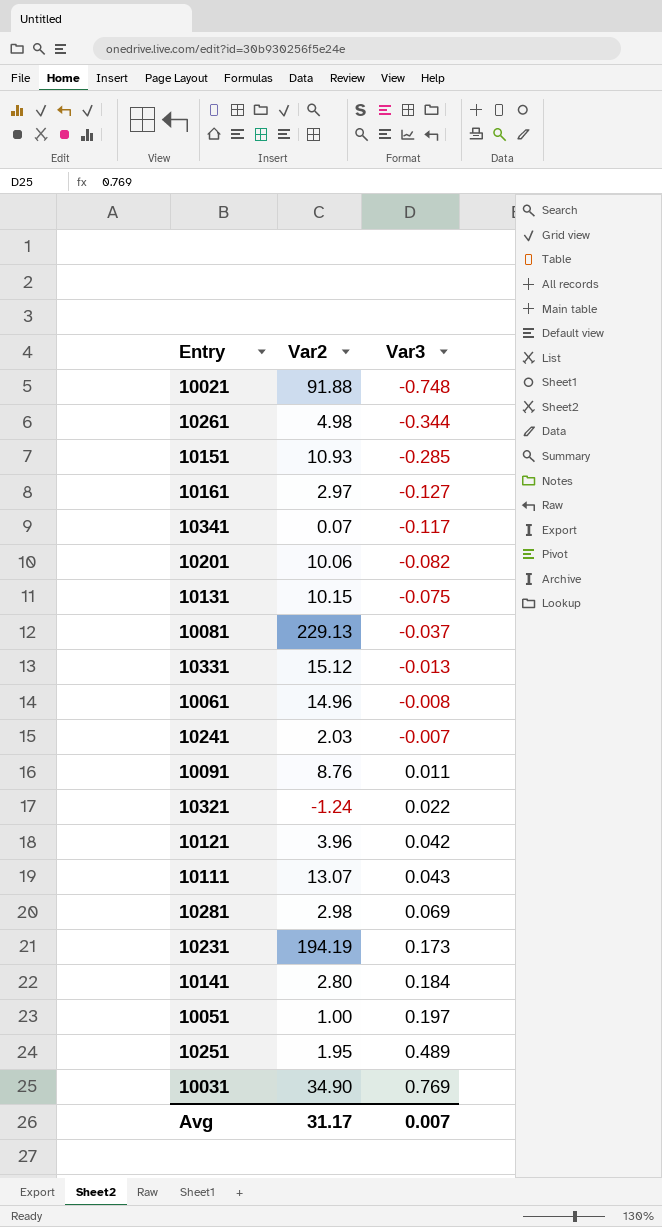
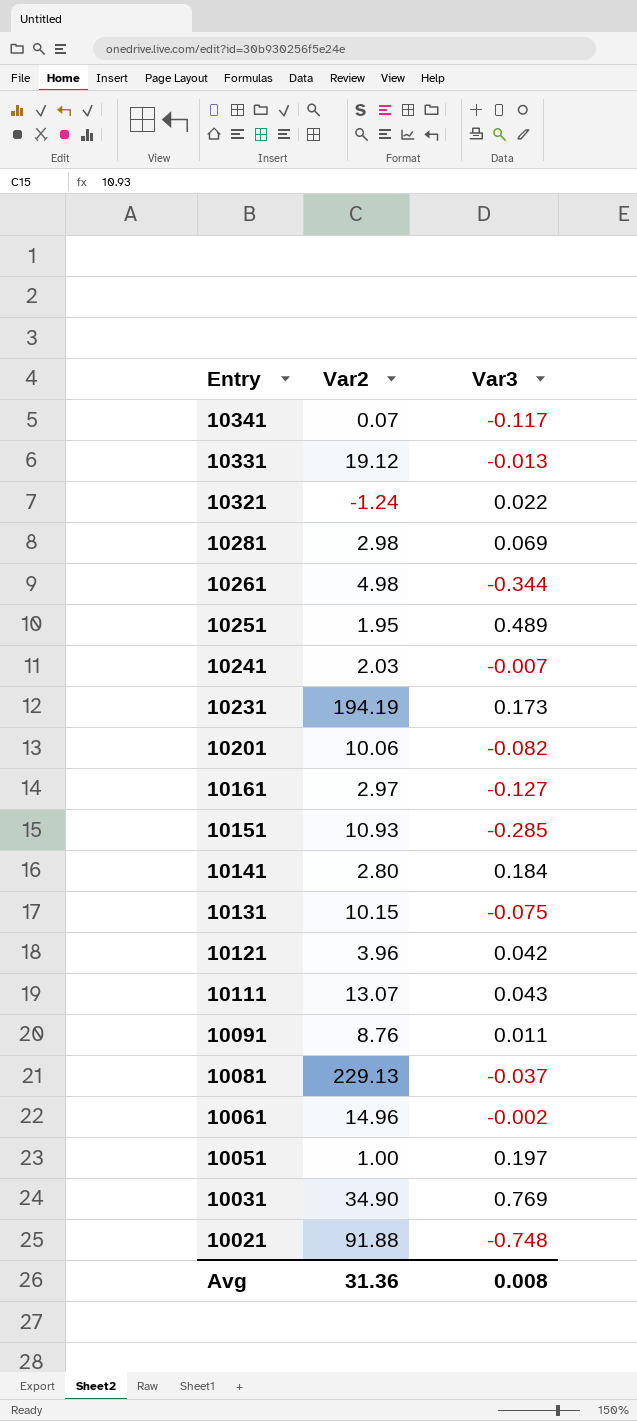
row order: Var3 ascending -> Entry descending
10331 | Var2: 15.12 -> 19.12
10061 | Var3: -0.008 -> -0.002
Avg | Var2: 31.17 -> 31.36
Avg | Var3: 0.007 -> 0.008

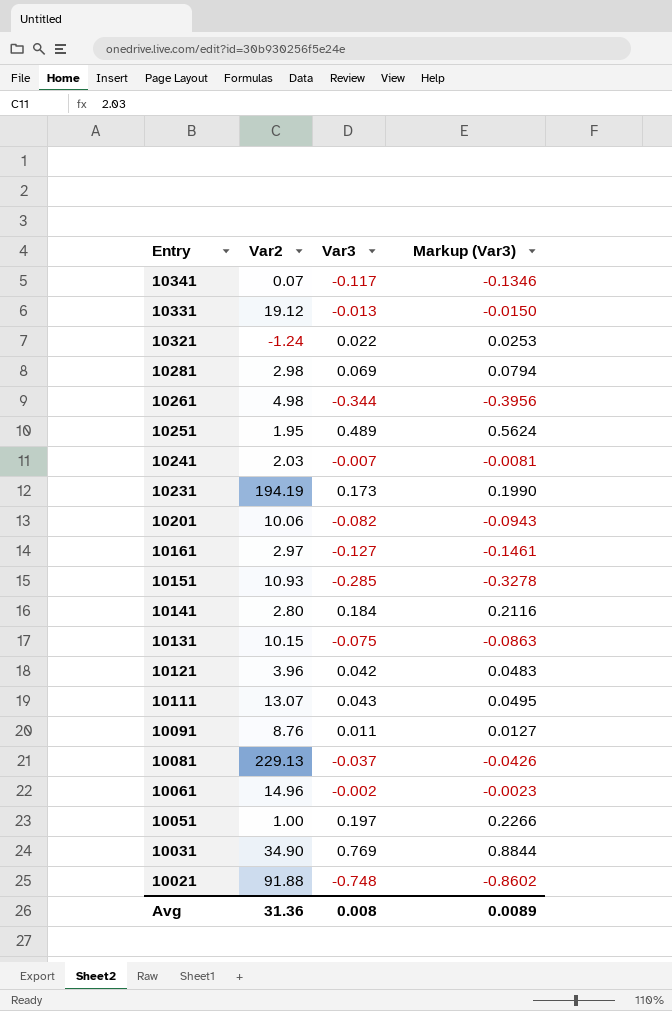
column Markup (Var3) | formula: none -> [Var3] * 1.15

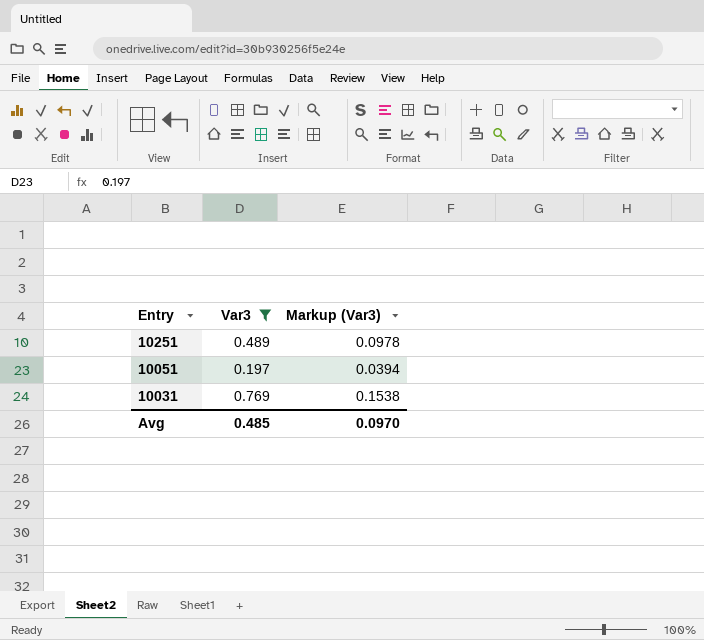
filter: none -> Var3 >= 0.197
column Var2 | position: 2 -> none
column Markup (Var3) | formula: [Var3] * 1.15 -> [Var3] * 0.2
Avg | Var3: 0.008 -> 0.485
Avg | Markup (Var3): 0.0089 -> 0.0970

